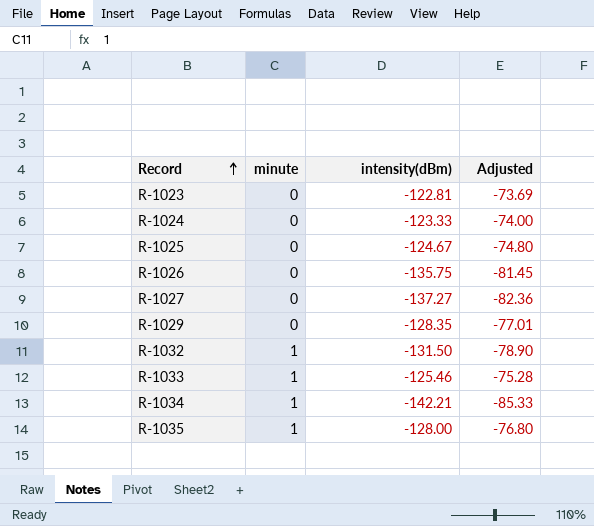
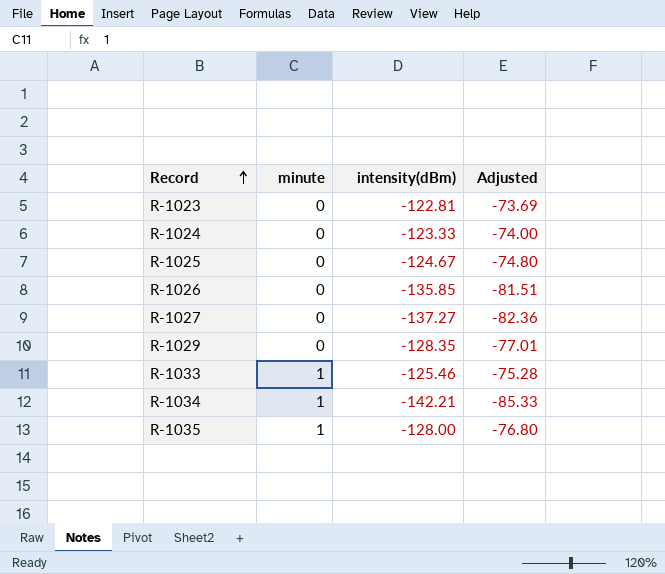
row R-1032: 1 | -131.50 | -78.90 -> none
R-1026 | intensity(dBm): -135.75 -> -135.85
R-1026 | Adjusted: -81.45 -> -81.51

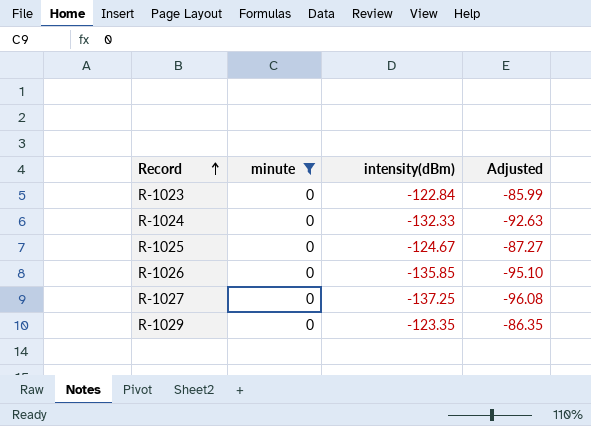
filter: none -> minute = 0
column Adjusted | formula: [intensity(dBm)] * 0.6 -> [intensity(dBm)] * 0.7
R-1023 | intensity(dBm): -122.81 -> -122.84
R-1024 | intensity(dBm): -123.33 -> -132.33
R-1027 | intensity(dBm): -137.27 -> -137.25
R-1029 | intensity(dBm): -128.35 -> -123.35

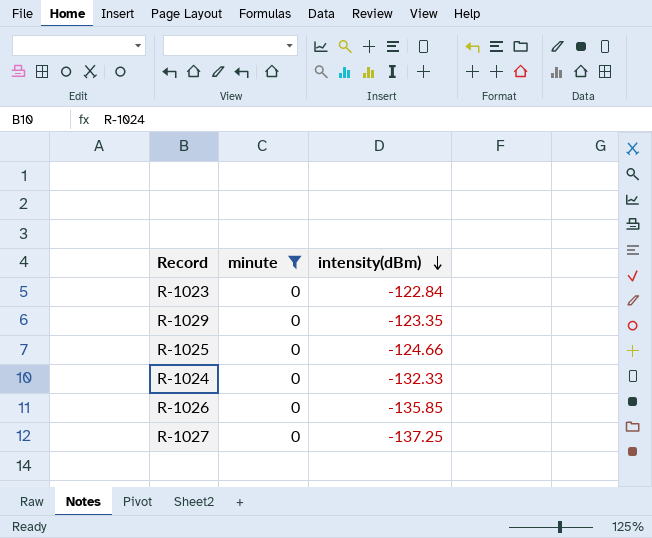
row order: Record ascending -> intensity(dBm) descending
column Adjusted | formula: [intensity(dBm)] * 0.7 -> none
R-1025 | intensity(dBm): -124.67 -> -124.66

